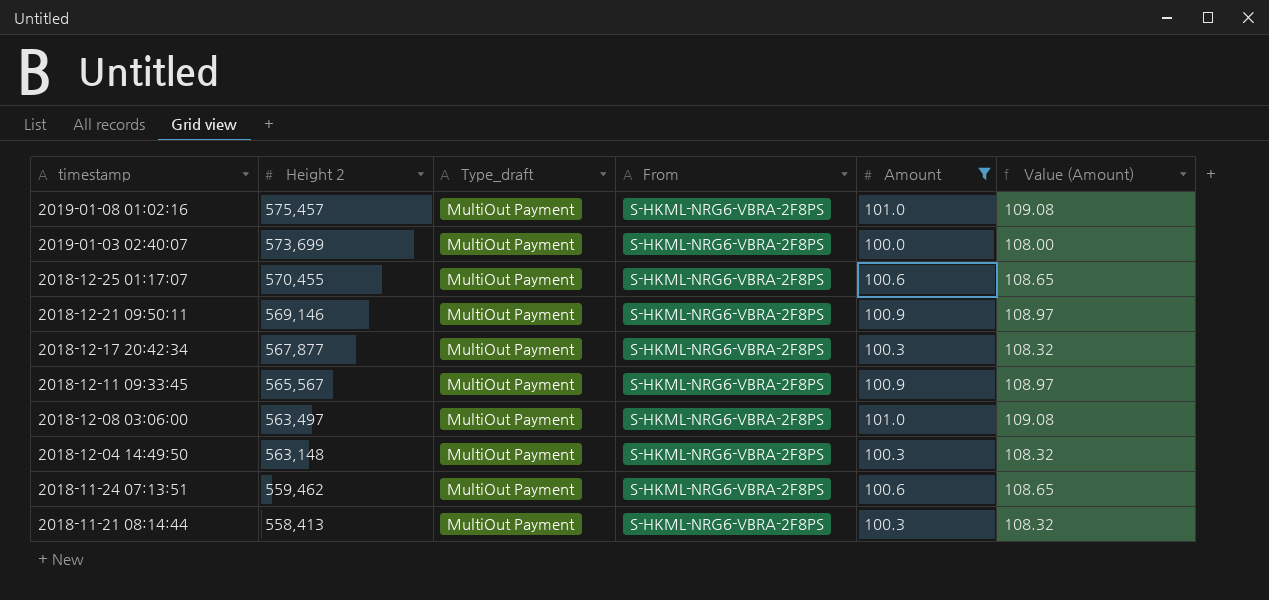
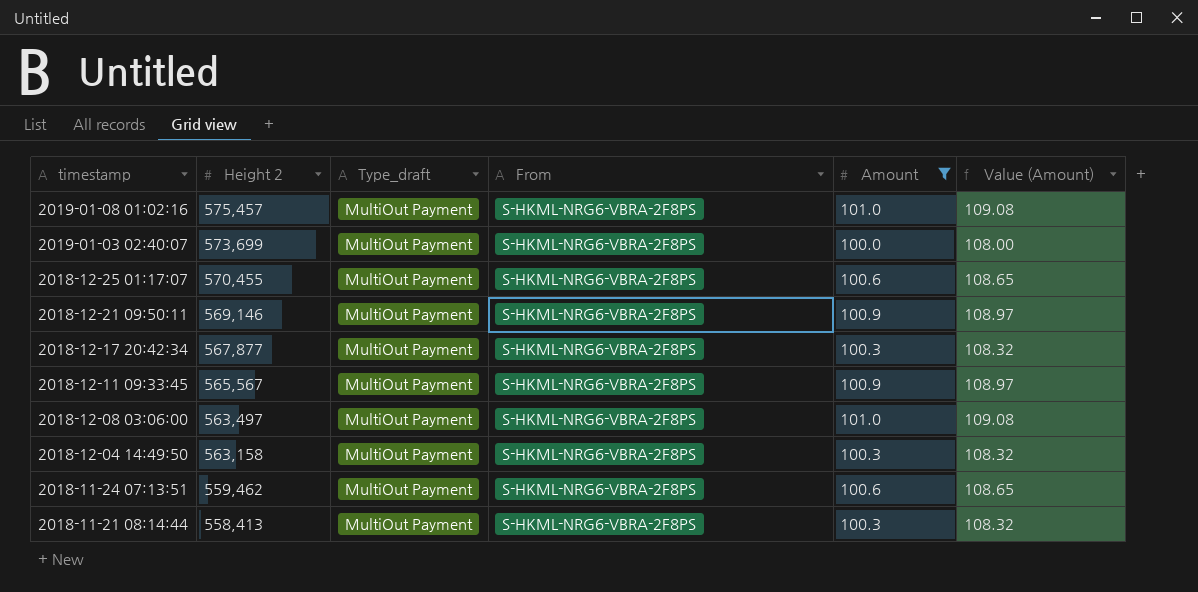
2018-12-04 14:49:50 | Height 2: 563,148 -> 563,158

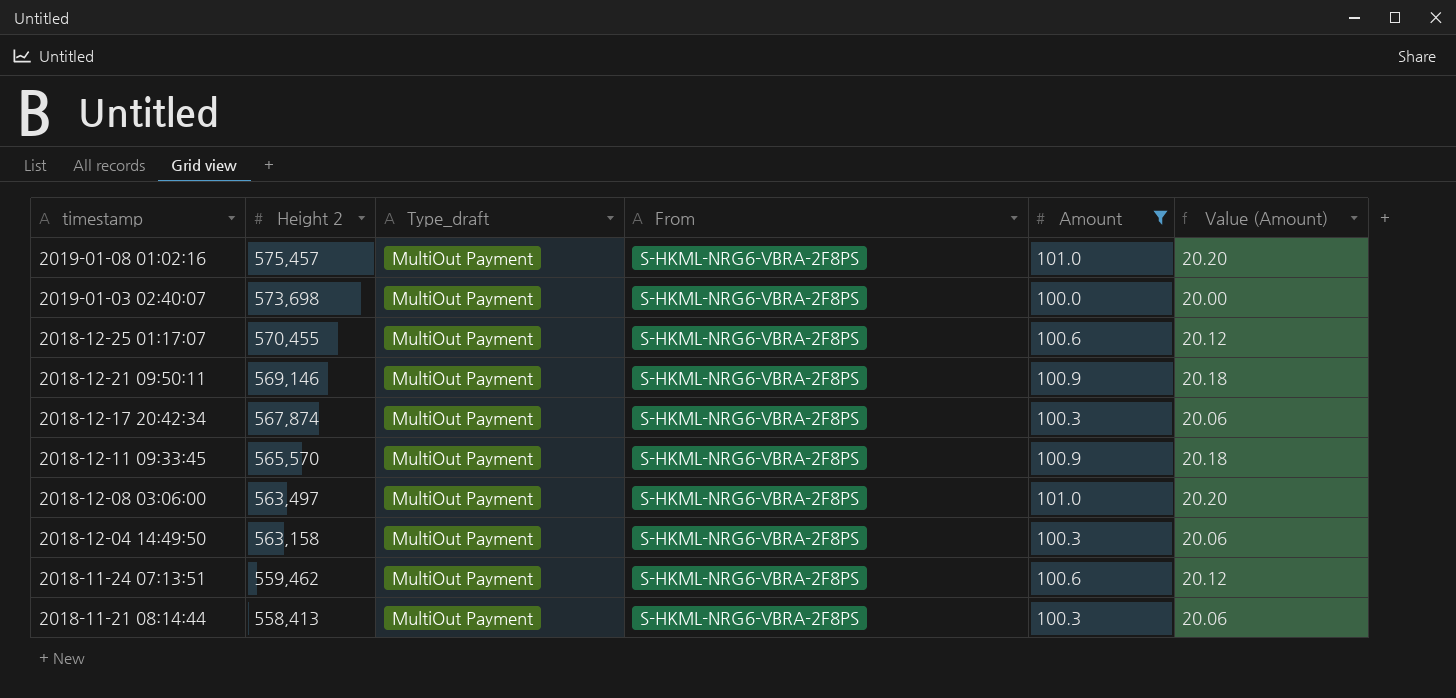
column Value (Amount) | formula: [Amount] * 1.08 -> [Amount] * 0.2
2019-01-03 02:40:07 | Height 2: 573,699 -> 573,698
2018-12-17 20:42:34 | Height 2: 567,877 -> 567,874
2018-12-11 09:33:45 | Height 2: 565,567 -> 565,570

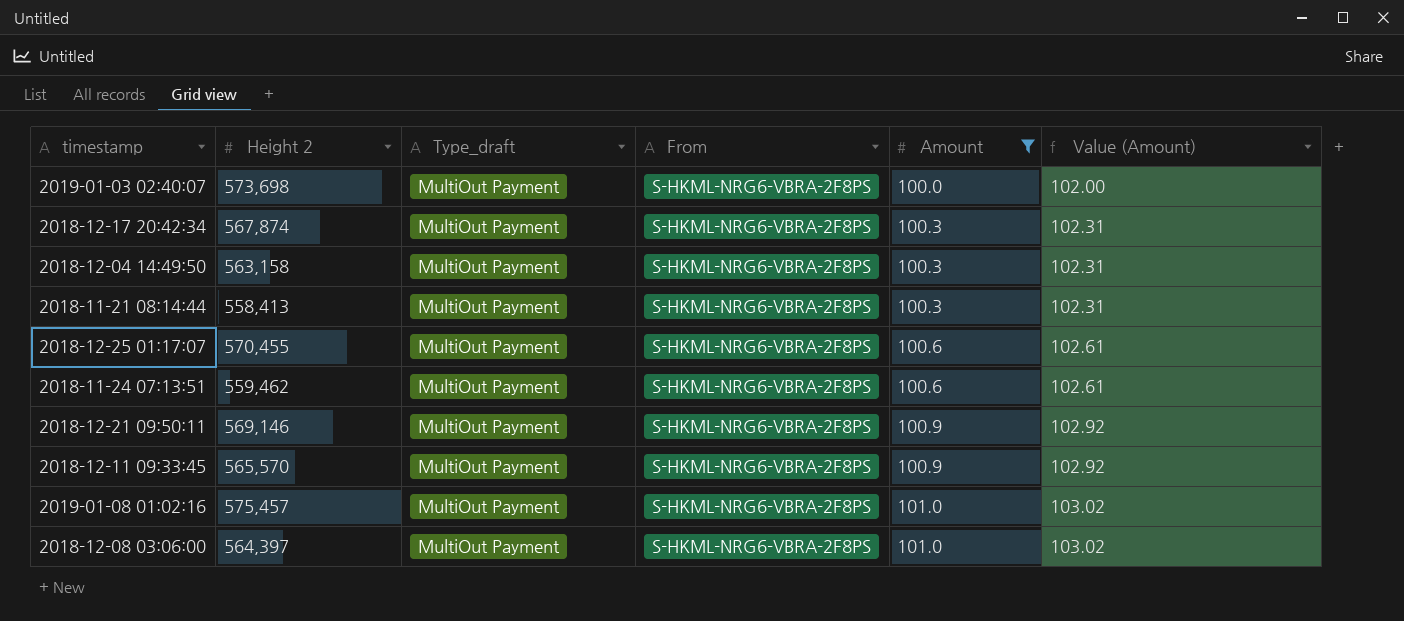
row order: timestamp descending -> Amount ascending
column Value (Amount) | formula: [Amount] * 0.2 -> [Amount] * 1.02
2018-12-08 03:06:00 | Height 2: 563,497 -> 564,397

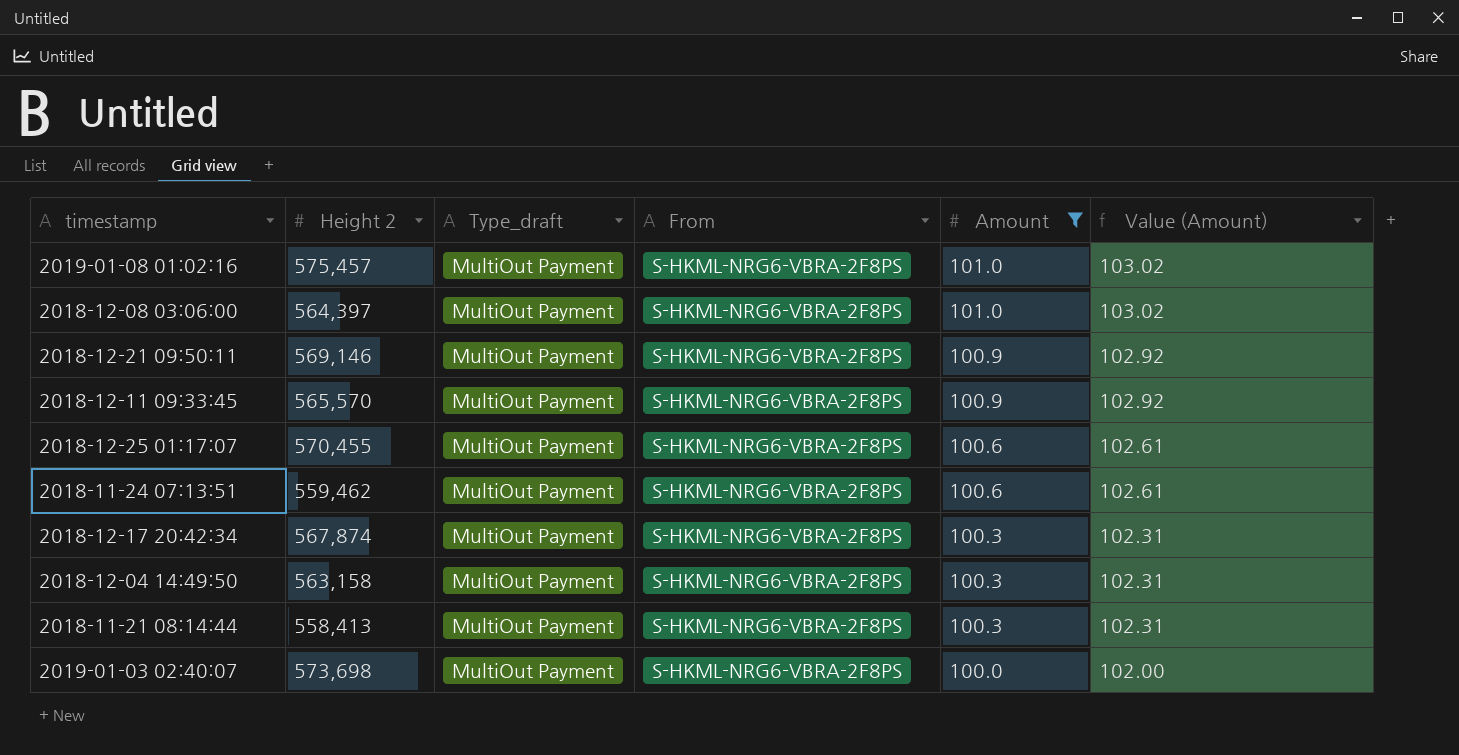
row order: Amount ascending -> Amount descending

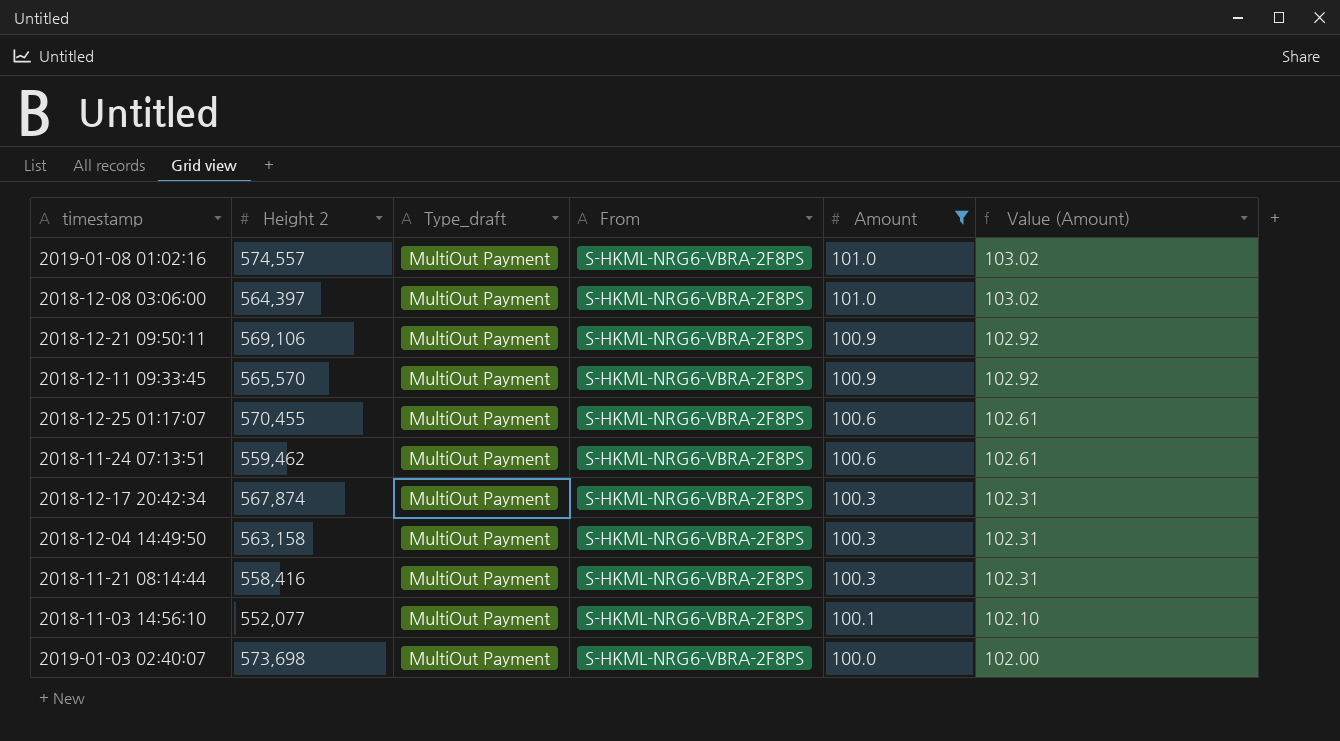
2019-01-08 01:02:16 | Height 2: 575,457 -> 574,557
2018-12-21 09:50:11 | Height 2: 569,146 -> 569,106
2018-11-21 08:14:44 | Height 2: 558,413 -> 558,416
row 2018-11-03 14:56:10: none -> 552,077 | MultiOut Payment | S-HKML-NRG6-VBRA-2F8PS | 100.1 | 102.10

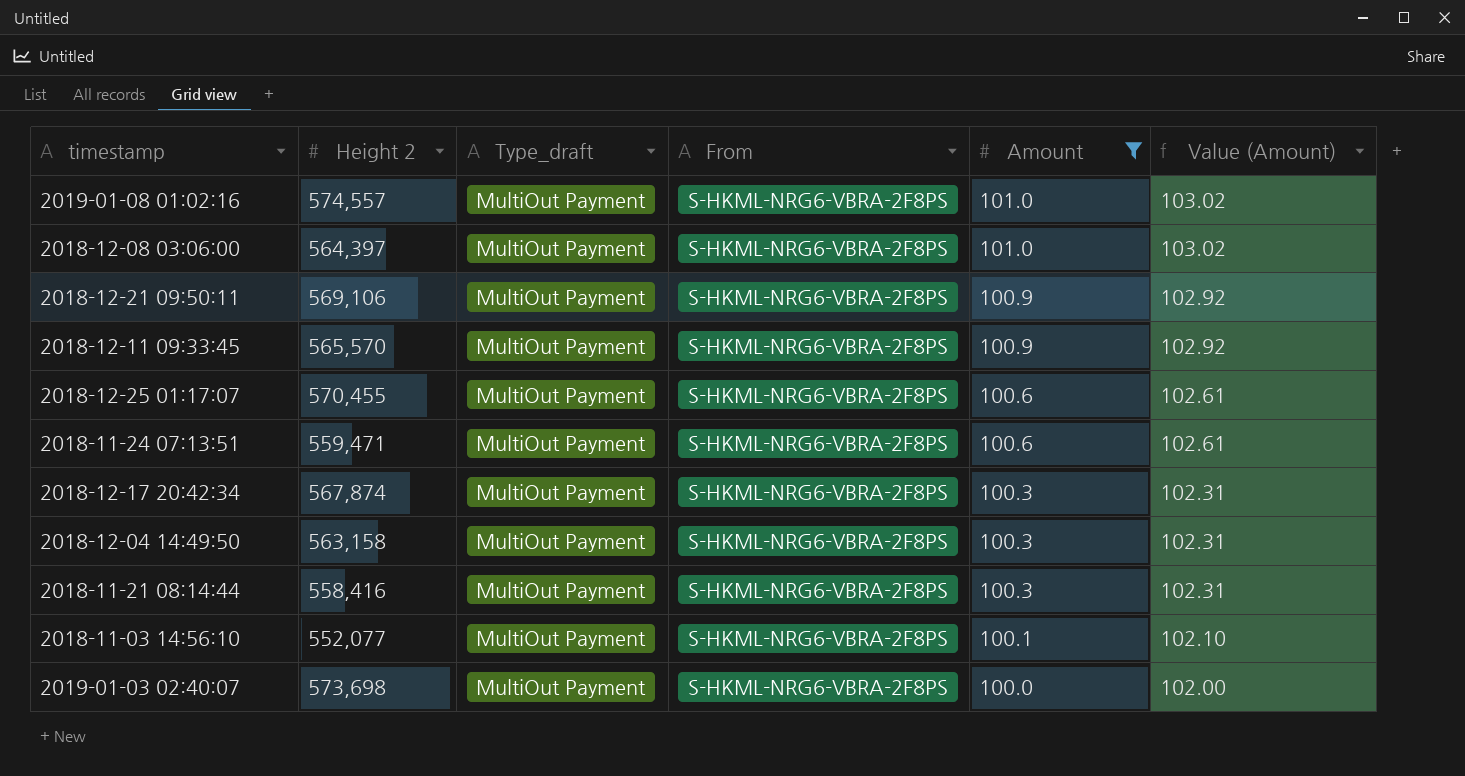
2018-11-24 07:13:51 | Height 2: 559,462 -> 559,471

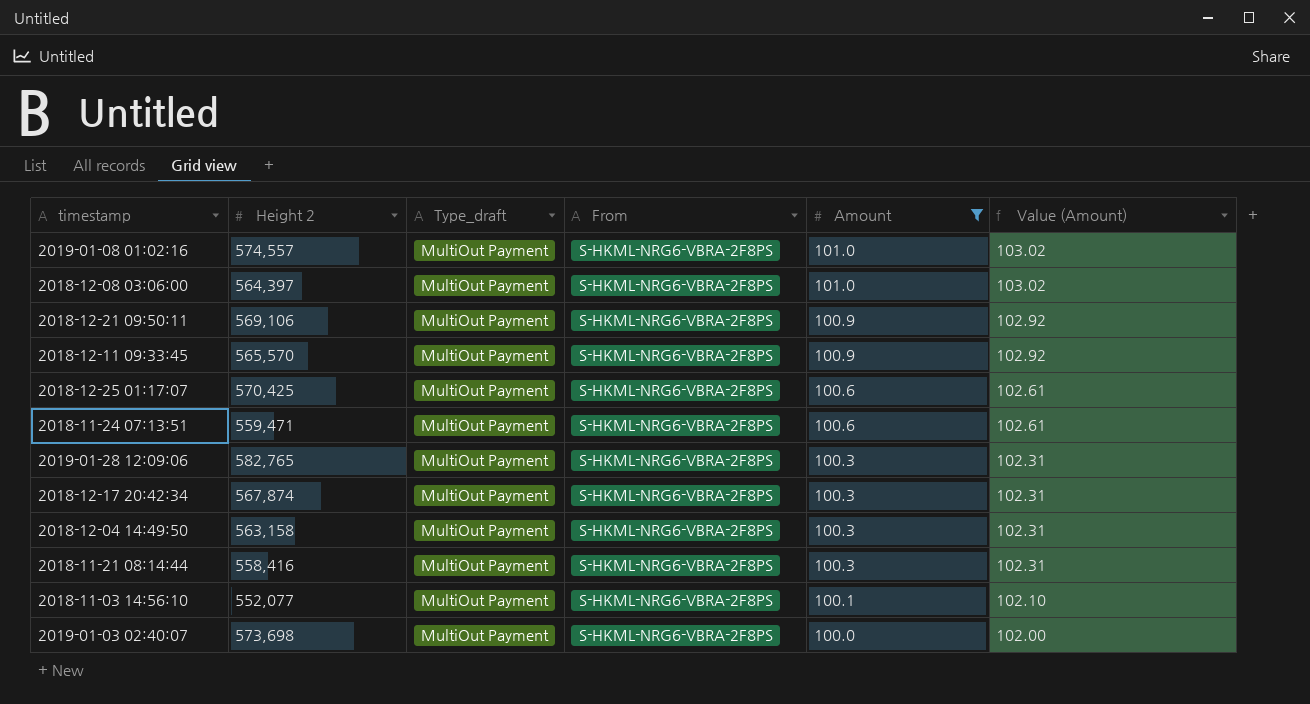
2018-12-25 01:17:07 | Height 2: 570,455 -> 570,425
row 2019-01-28 12:09:06: none -> 582,765 | MultiOut Payment | S-HKML-NRG6-VBRA-2F8PS | 100.3 | 102.31

